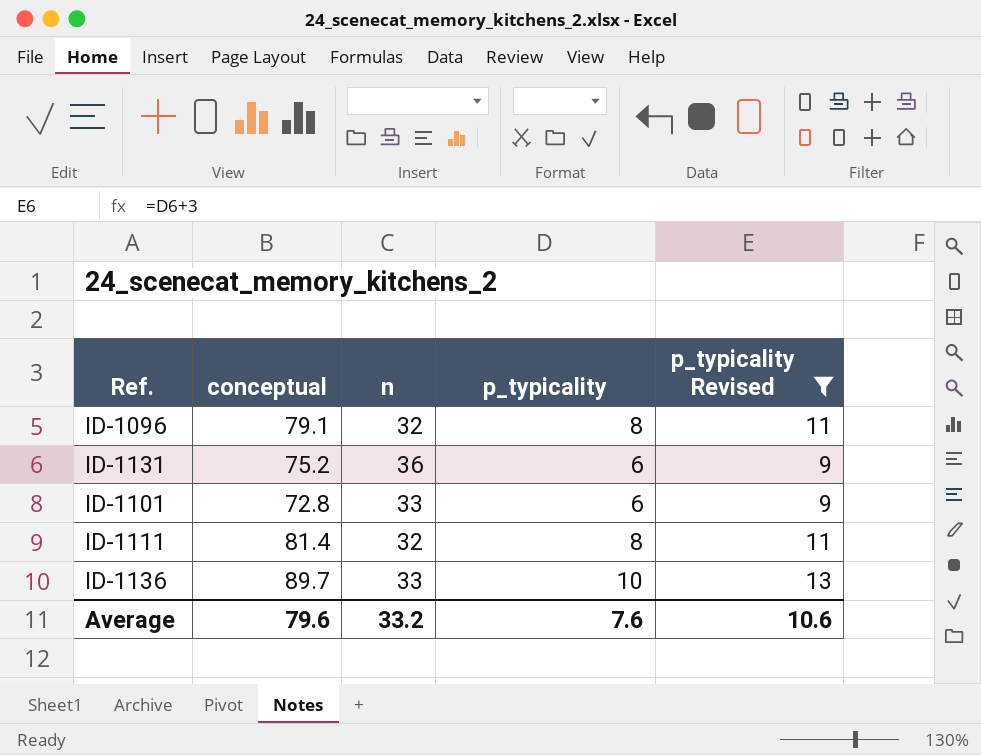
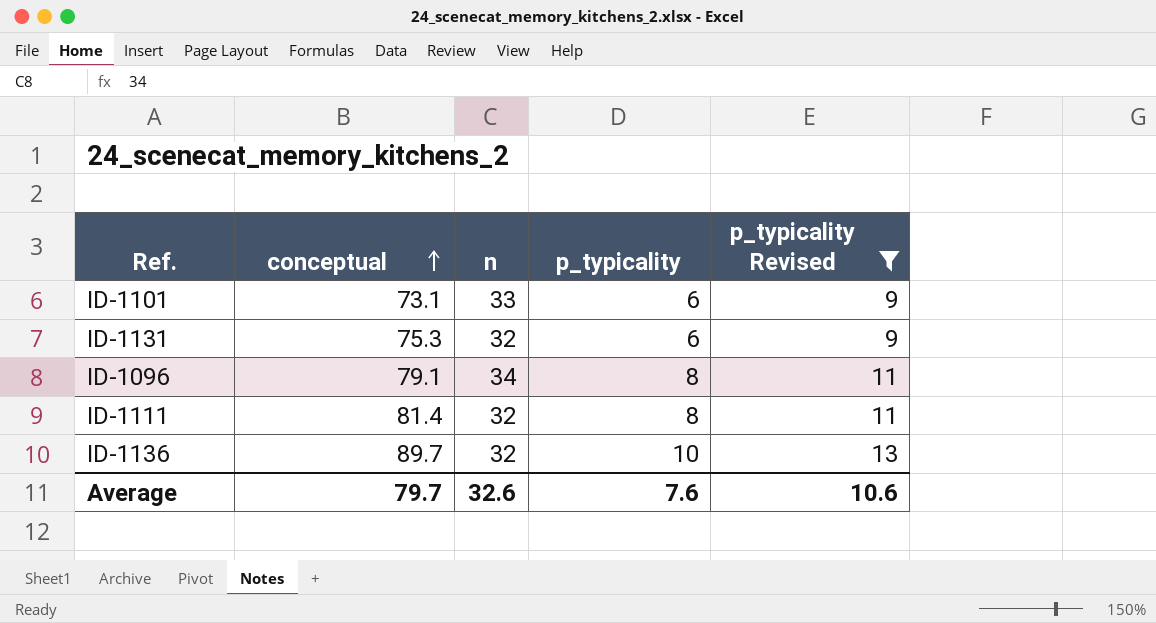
row order: none -> conceptual ascending
ID-1101 | conceptual: 72.8 -> 73.1
ID-1131 | conceptual: 75.2 -> 75.3
ID-1131 | n: 36 -> 32
ID-1096 | n: 32 -> 34
ID-1136 | n: 33 -> 32
Average | conceptual: 79.6 -> 79.7
Average | n: 33.2 -> 32.6

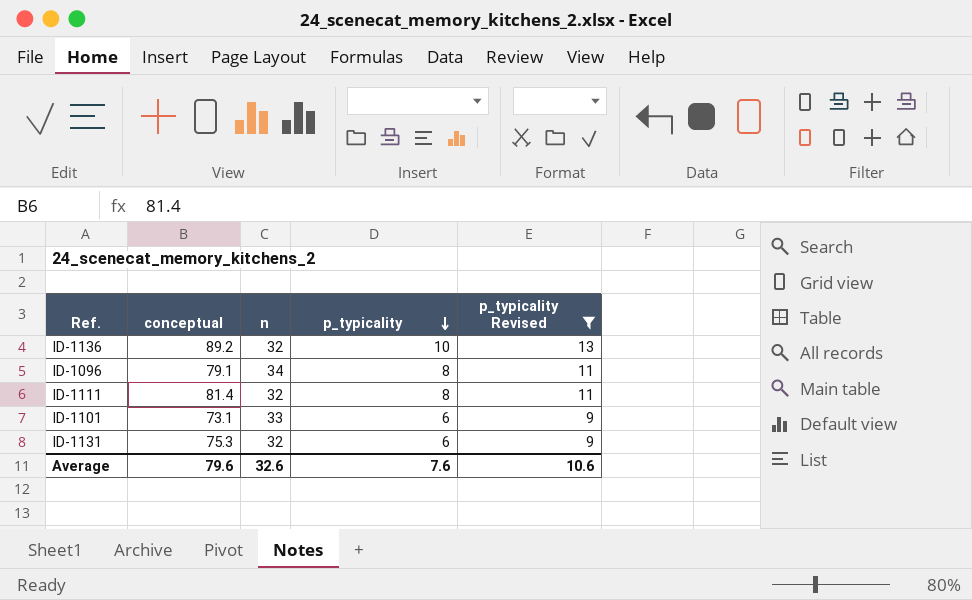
row order: conceptual ascending -> p_typicality descending
ID-1136 | conceptual: 89.7 -> 89.2
Average | conceptual: 79.7 -> 79.6

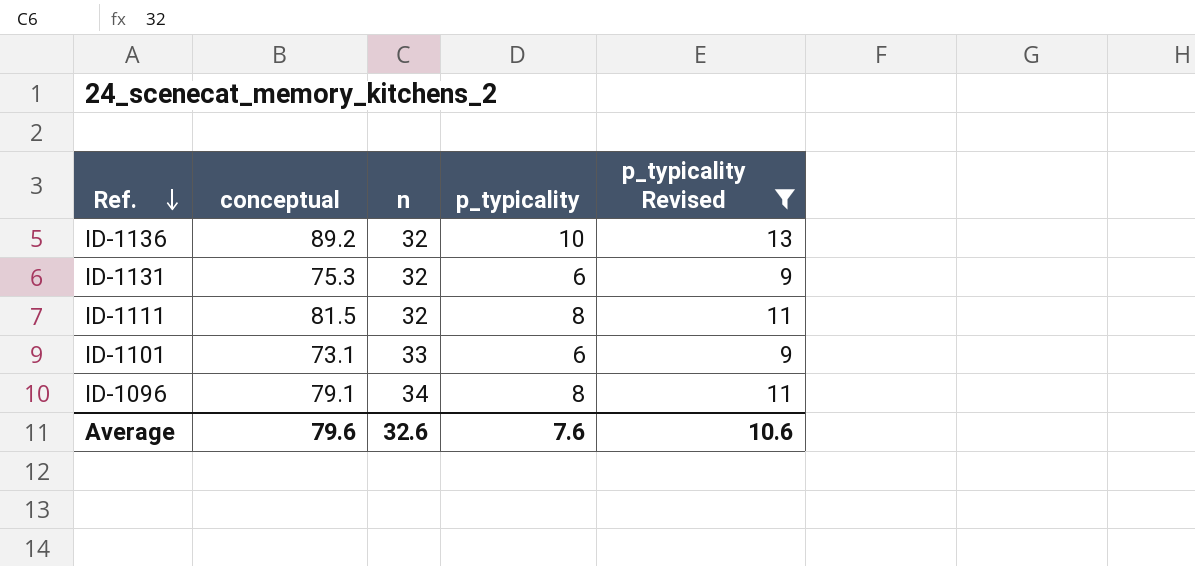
row order: p_typicality descending -> Ref. descending
ID-1111 | conceptual: 81.4 -> 81.5

